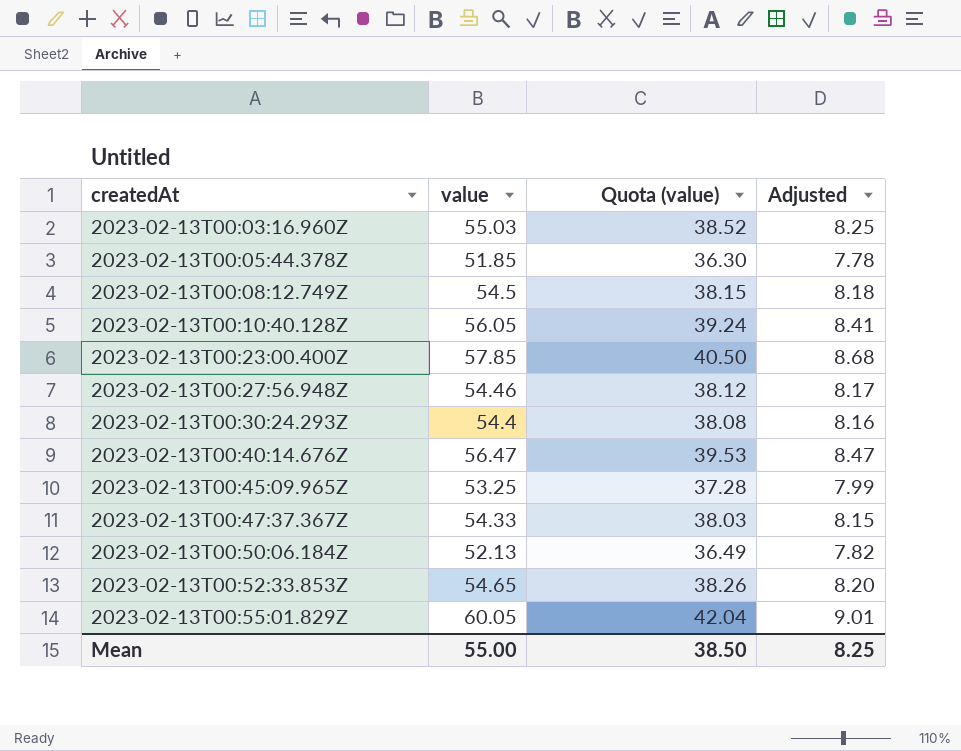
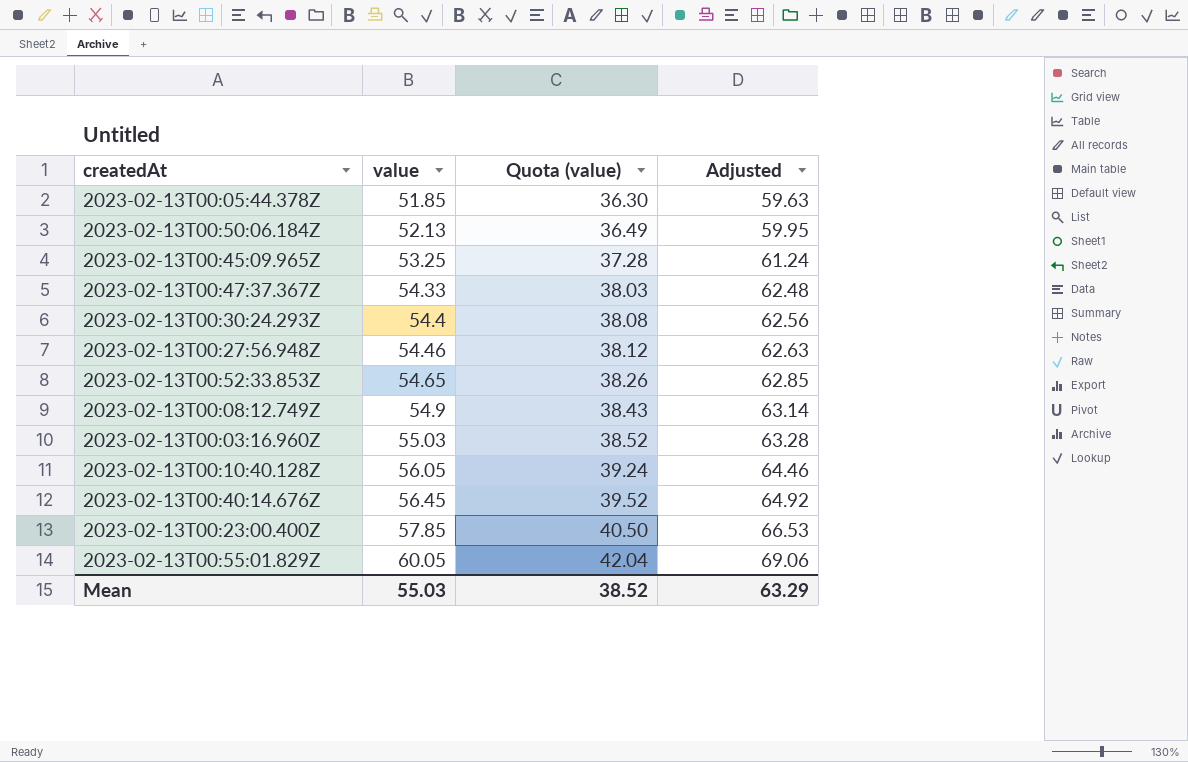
row order: createdAt ascending -> value ascending
column Adjusted | formula: [value] * 0.15 -> [value] * 1.15
2023-02-13T00:08:12.749Z | value: 54.5 -> 54.9
2023-02-13T00:08:12.749Z | Quota (value): 38.15 -> 38.43
2023-02-13T00:40:14.676Z | value: 56.47 -> 56.45
2023-02-13T00:40:14.676Z | Quota (value): 39.53 -> 39.52
Mean | value: 55.00 -> 55.03
Mean | Quota (value): 38.50 -> 38.52
Mean | Adjusted: 8.25 -> 63.29

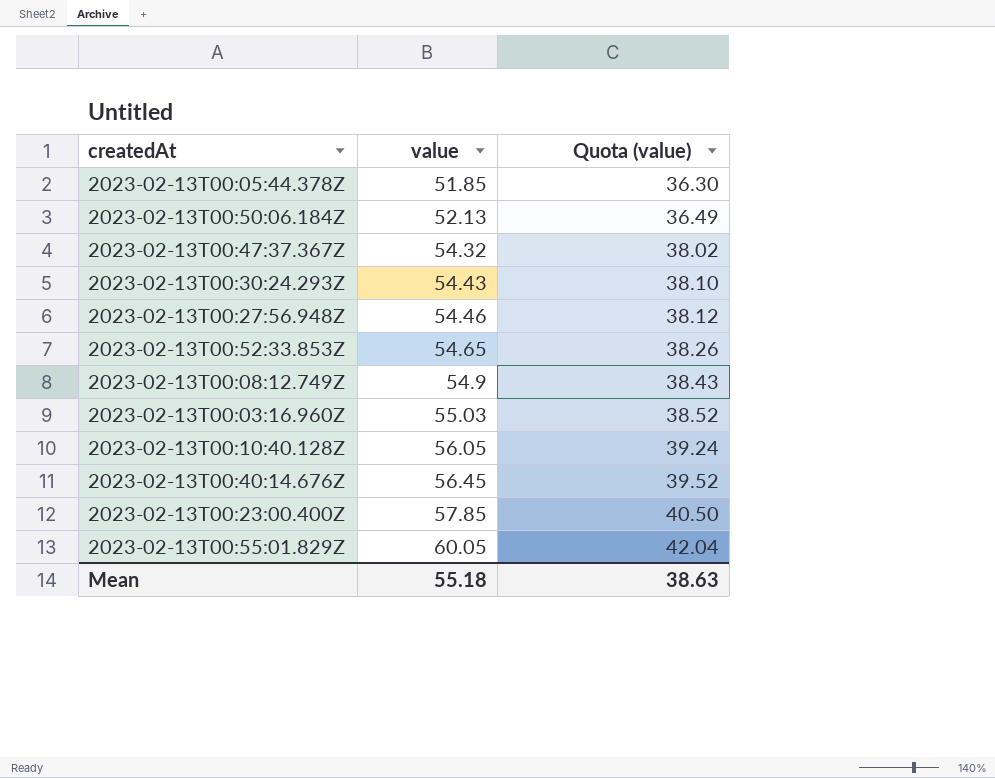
column Adjusted | formula: [value] * 1.15 -> none
row 2023-02-13T00:45:09.965Z: 53.25 | 37.28 | 61.24 -> none
2023-02-13T00:47:37.367Z | value: 54.33 -> 54.32
2023-02-13T00:47:37.367Z | Quota (value): 38.03 -> 38.02
2023-02-13T00:30:24.293Z | value: 54.4 -> 54.43
2023-02-13T00:30:24.293Z | Quota (value): 38.08 -> 38.10
Mean | value: 55.03 -> 55.18
Mean | Quota (value): 38.52 -> 38.63

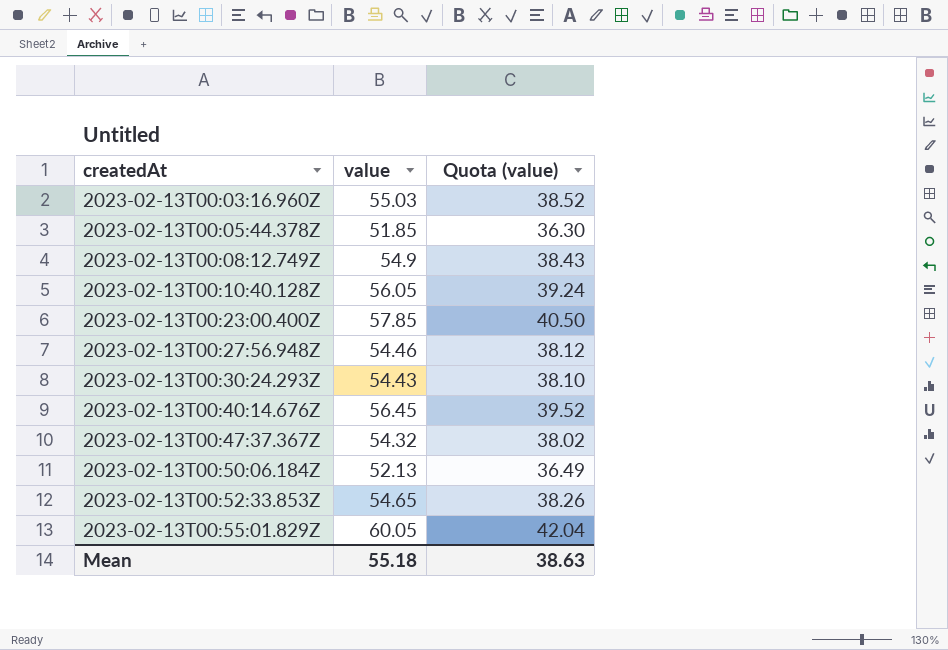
row order: value ascending -> createdAt ascending

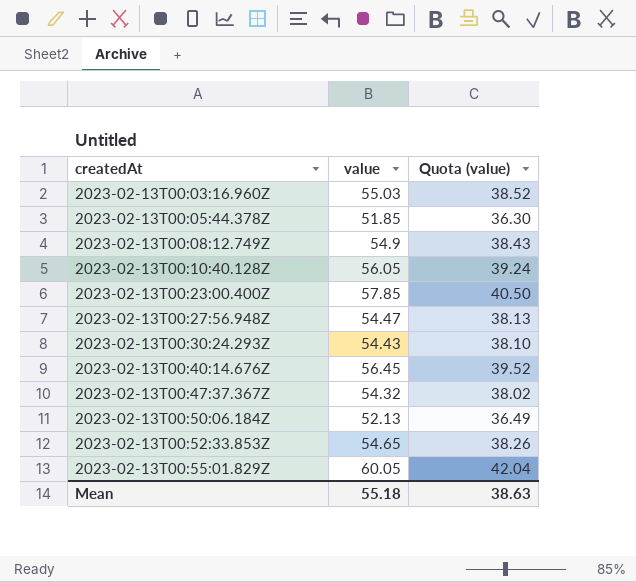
2023-02-13T00:27:56.948Z | value: 54.46 -> 54.47
2023-02-13T00:27:56.948Z | Quota (value): 38.12 -> 38.13

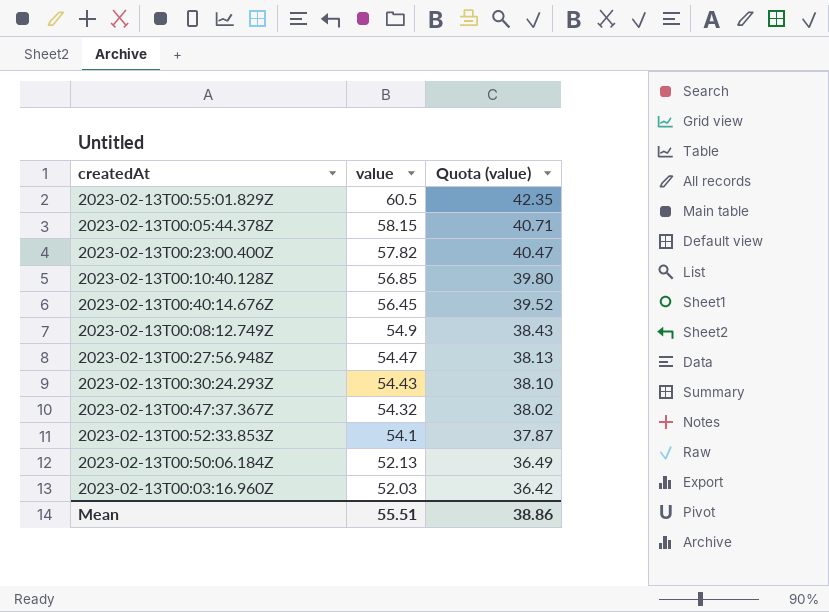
row order: createdAt ascending -> value descending
2023-02-13T00:55:01.829Z | value: 60.05 -> 60.5
2023-02-13T00:55:01.829Z | Quota (value): 42.04 -> 42.35
2023-02-13T00:05:44.378Z | value: 51.85 -> 58.15
2023-02-13T00:05:44.378Z | Quota (value): 36.30 -> 40.71
2023-02-13T00:23:00.400Z | value: 57.85 -> 57.82
2023-02-13T00:23:00.400Z | Quota (value): 40.50 -> 40.47
2023-02-13T00:10:40.128Z | value: 56.05 -> 56.85
2023-02-13T00:10:40.128Z | Quota (value): 39.24 -> 39.80
2023-02-13T00:52:33.853Z | value: 54.65 -> 54.1
2023-02-13T00:52:33.853Z | Quota (value): 38.26 -> 37.87
2023-02-13T00:03:16.960Z | value: 55.03 -> 52.03
2023-02-13T00:03:16.960Z | Quota (value): 38.52 -> 36.42
Mean | value: 55.18 -> 55.51
Mean | Quota (value): 38.63 -> 38.86

